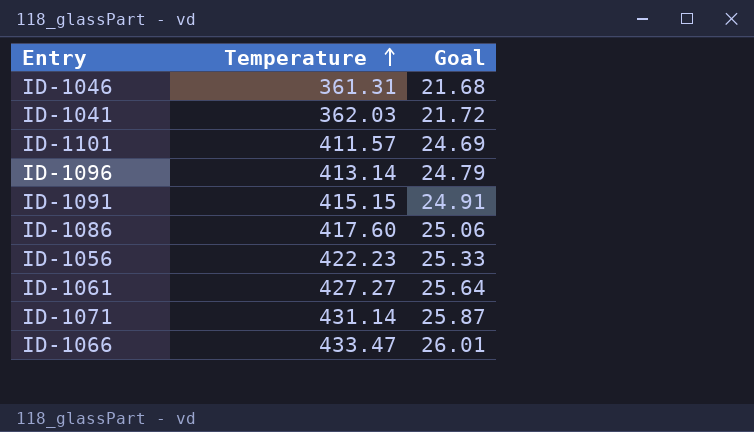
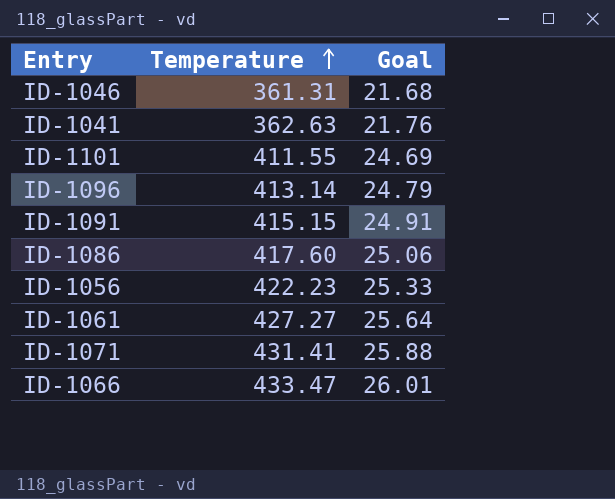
ID-1041 | Temperature: 362.03 -> 362.63
ID-1041 | Goal: 21.72 -> 21.76
ID-1101 | Temperature: 411.57 -> 411.55
ID-1071 | Temperature: 431.14 -> 431.41
ID-1071 | Goal: 25.87 -> 25.88

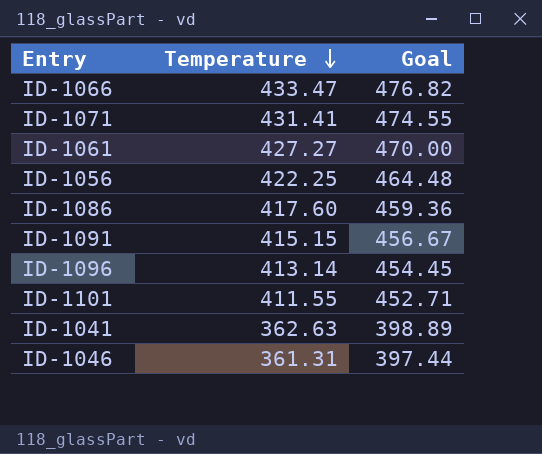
row order: Temperature ascending -> Temperature descending
column Goal | formula: [Temperature] * 0.06 -> [Temperature] * 1.1
ID-1056 | Temperature: 422.23 -> 422.25

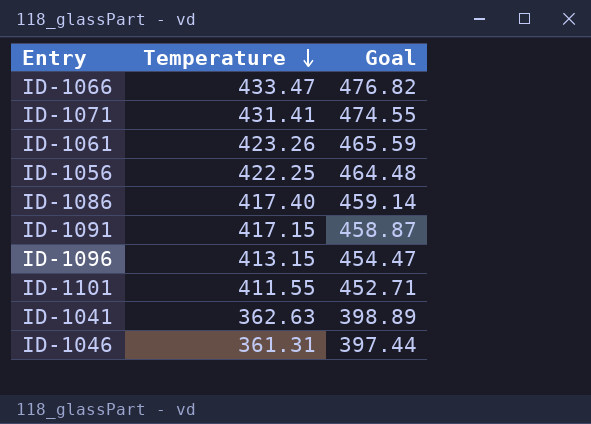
ID-1061 | Temperature: 427.27 -> 423.26
ID-1061 | Goal: 470.00 -> 465.59
ID-1086 | Temperature: 417.60 -> 417.40
ID-1086 | Goal: 459.36 -> 459.14
ID-1091 | Temperature: 415.15 -> 417.15
ID-1091 | Goal: 456.67 -> 458.87
ID-1096 | Temperature: 413.14 -> 413.15
ID-1096 | Goal: 454.45 -> 454.47

